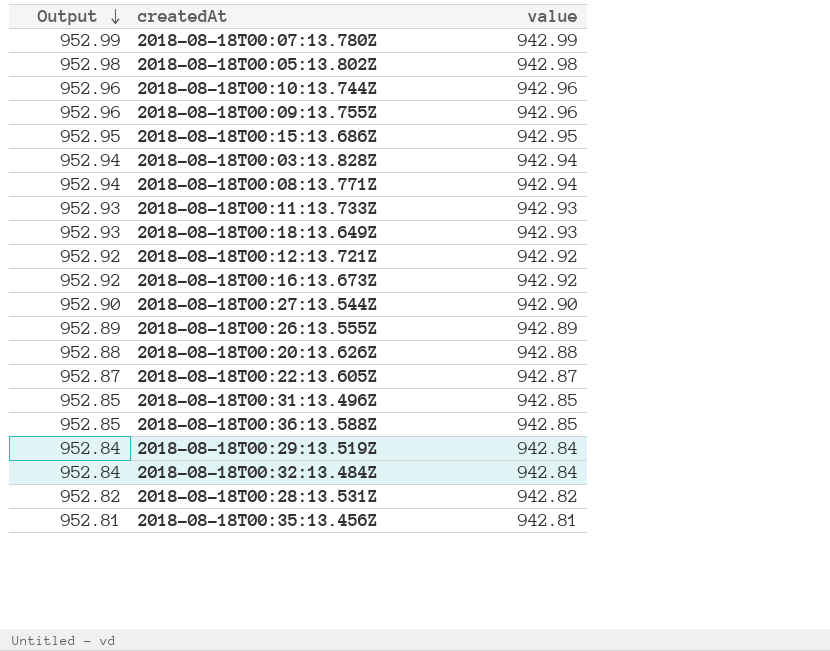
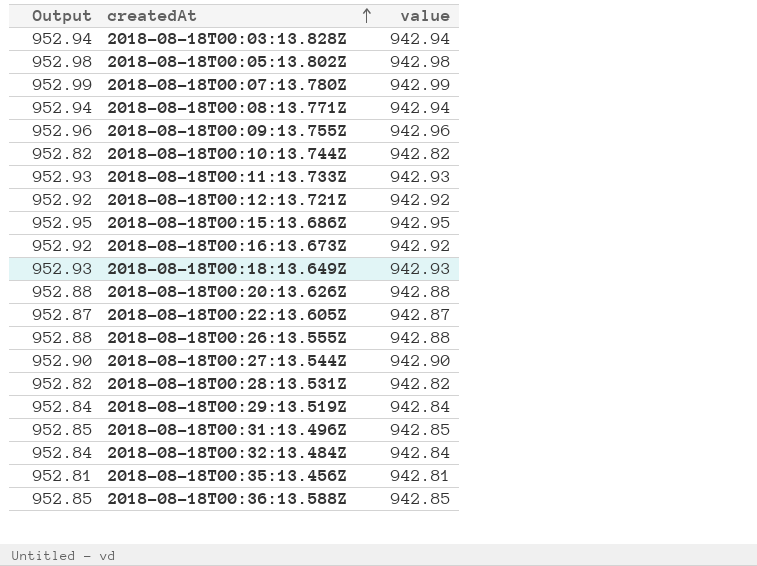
row order: Output descending -> createdAt ascending
2018-08-18T00:10:13.744Z | Output: 952.96 -> 952.82
2018-08-18T00:10:13.744Z | value: 942.96 -> 942.82
2018-08-18T00:26:13.555Z | Output: 952.89 -> 952.88
2018-08-18T00:26:13.555Z | value: 942.89 -> 942.88

